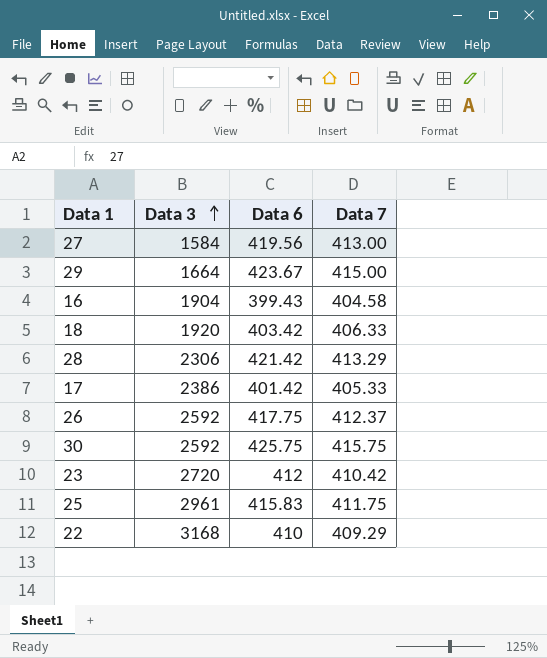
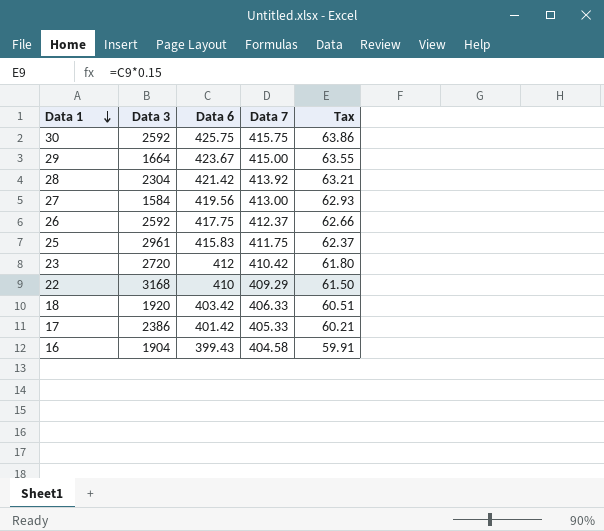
row order: Data 3 ascending -> Data 1 descending
column Tax | formula: none -> [Data 6] * 0.15
28 | Data 3: 2306 -> 2304
28 | Data 7: 413.29 -> 413.92

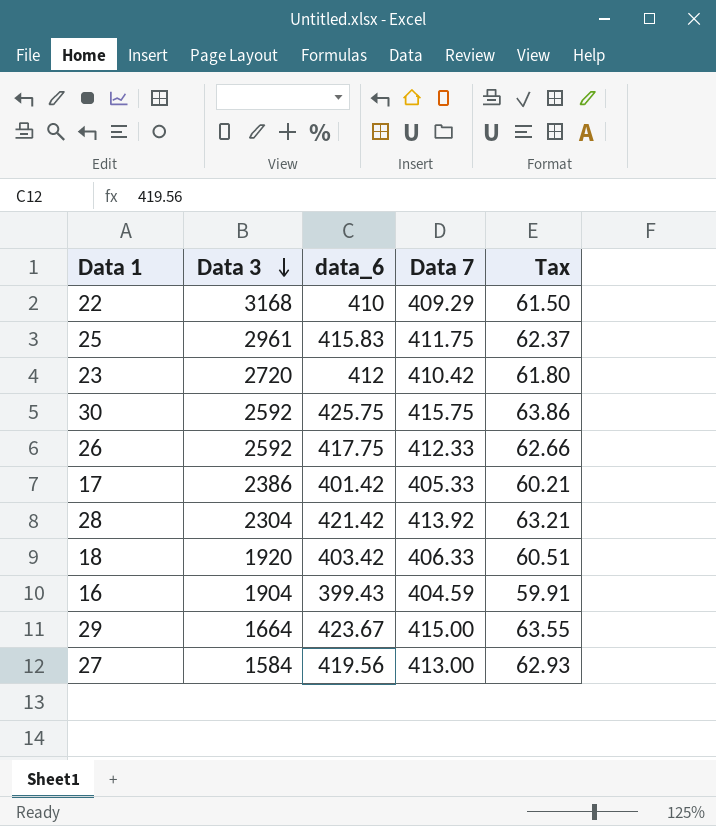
row order: Data 1 descending -> Data 3 descending
column name: Data 6 -> data_6
26 | Data 7: 412.37 -> 412.33
16 | Data 7: 404.58 -> 404.59

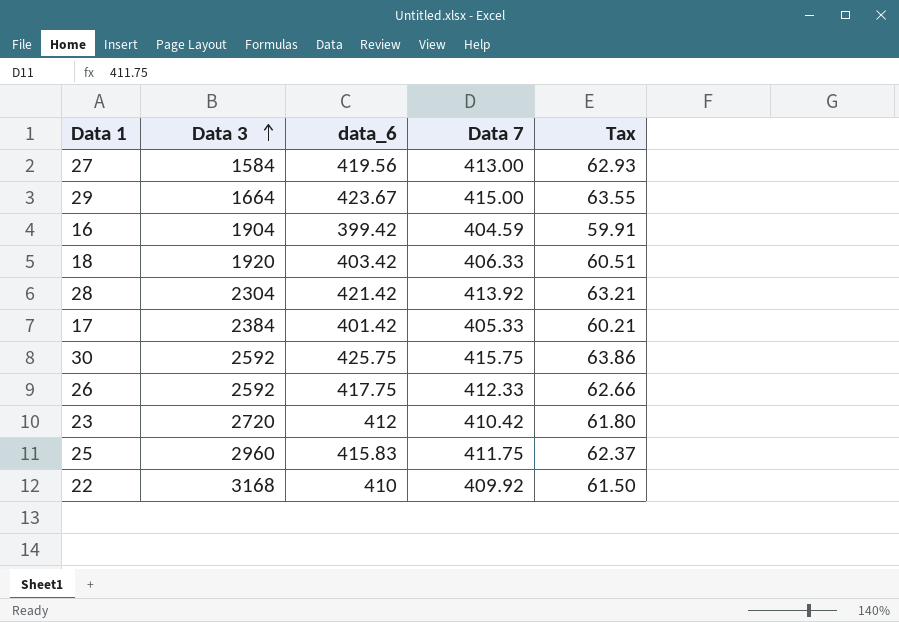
row order: Data 3 descending -> Data 3 ascending
16 | data_6: 399.43 -> 399.42
17 | Data 3: 2386 -> 2384
25 | Data 3: 2961 -> 2960
22 | Data 7: 409.29 -> 409.92

